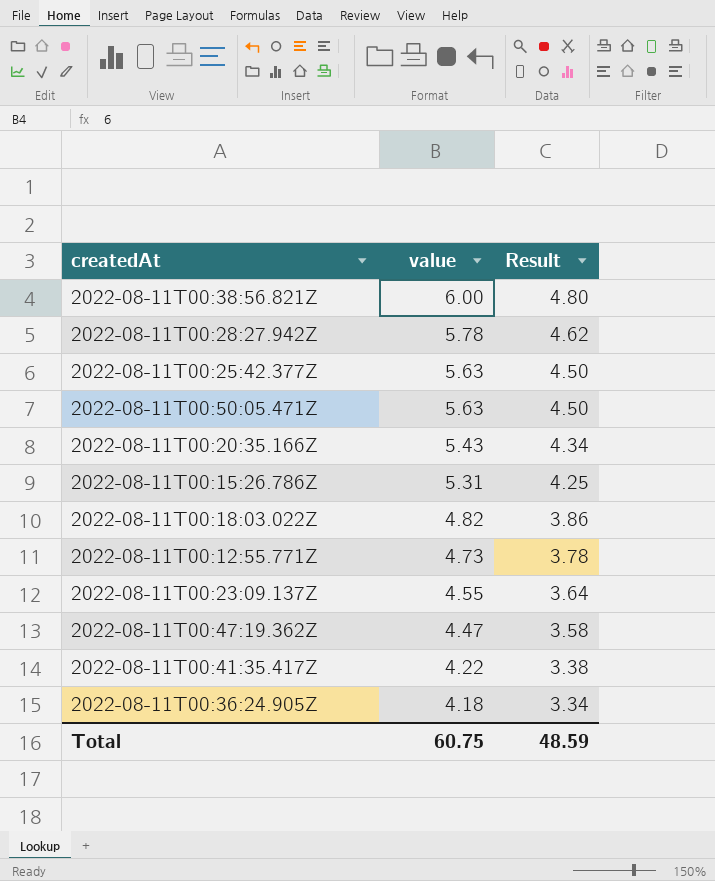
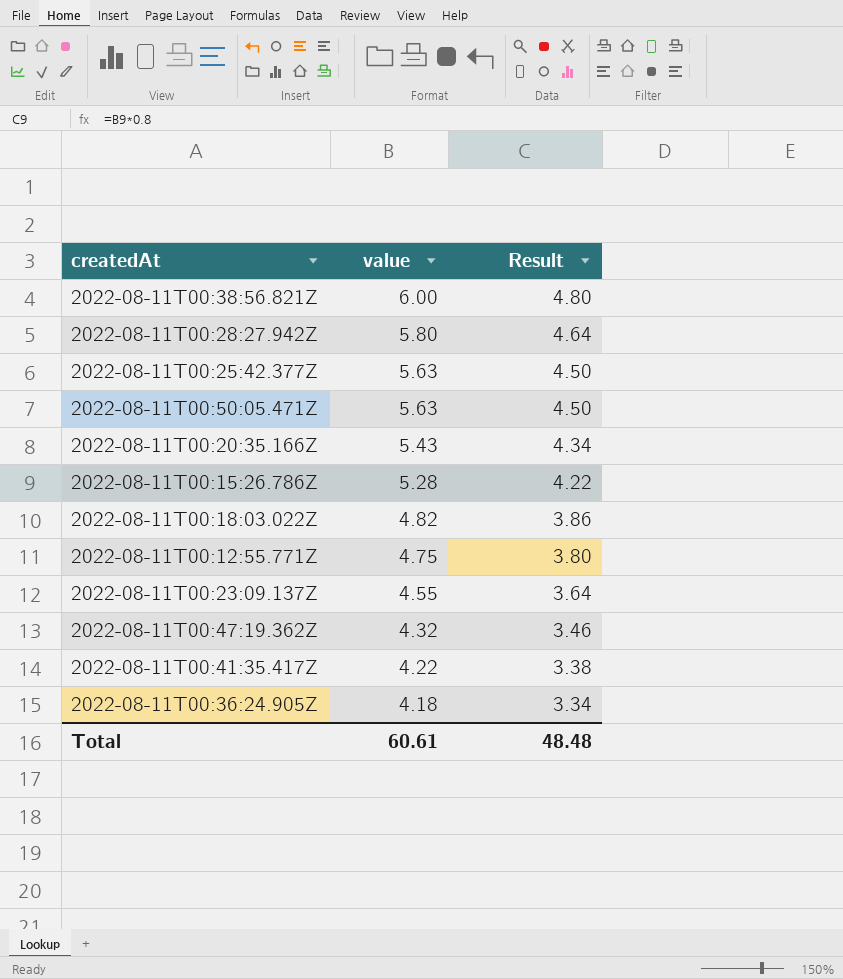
2022-08-11T00:28:27.942Z | value: 5.78 -> 5.80
2022-08-11T00:28:27.942Z | Result: 4.62 -> 4.64
2022-08-11T00:15:26.786Z | value: 5.31 -> 5.28
2022-08-11T00:15:26.786Z | Result: 4.25 -> 4.22
2022-08-11T00:12:55.771Z | value: 4.73 -> 4.75
2022-08-11T00:12:55.771Z | Result: 3.78 -> 3.80
2022-08-11T00:47:19.362Z | value: 4.47 -> 4.32
2022-08-11T00:47:19.362Z | Result: 3.58 -> 3.46
Total | value: 60.75 -> 60.61
Total | Result: 48.59 -> 48.48

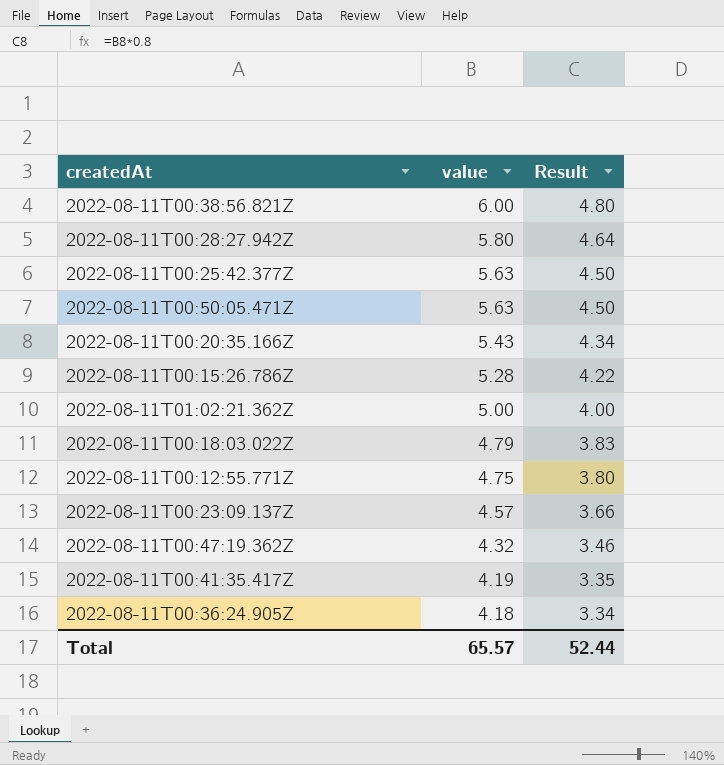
row 2022-08-11T01:02:21.362Z: none -> 5.00 | 4.00
2022-08-11T00:18:03.022Z | value: 4.82 -> 4.79
2022-08-11T00:18:03.022Z | Result: 3.86 -> 3.83
2022-08-11T00:23:09.137Z | value: 4.55 -> 4.57
2022-08-11T00:23:09.137Z | Result: 3.64 -> 3.66
2022-08-11T00:41:35.417Z | value: 4.22 -> 4.19
2022-08-11T00:41:35.417Z | Result: 3.38 -> 3.35
Total | value: 60.61 -> 65.57
Total | Result: 48.48 -> 52.44

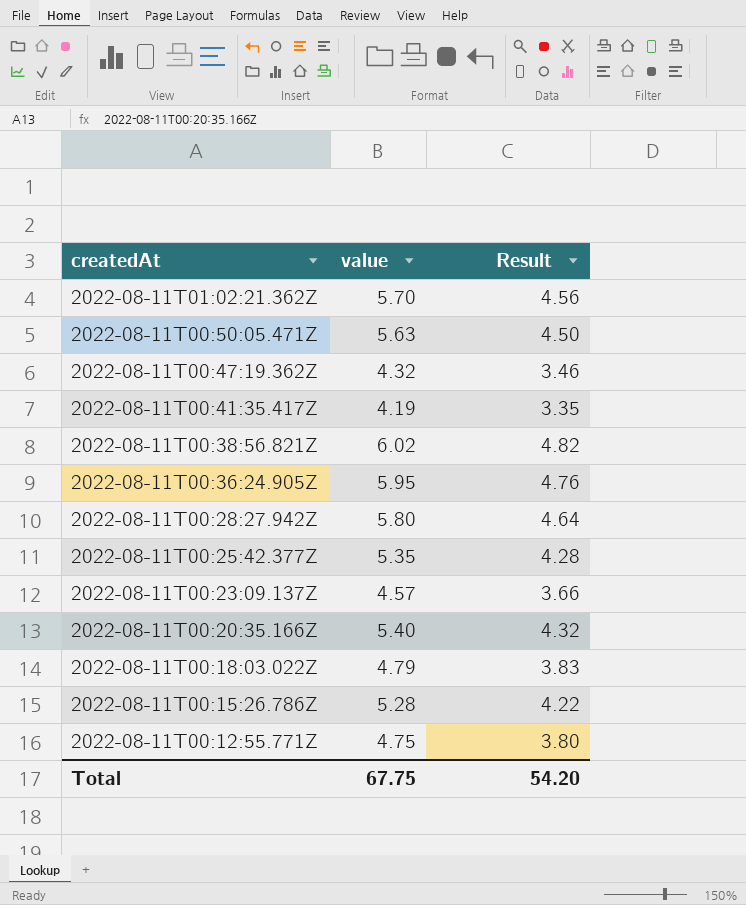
row order: value descending -> createdAt descending
2022-08-11T01:02:21.362Z | value: 5.00 -> 5.70
2022-08-11T01:02:21.362Z | Result: 4.00 -> 4.56
2022-08-11T00:38:56.821Z | value: 6.00 -> 6.02
2022-08-11T00:38:56.821Z | Result: 4.80 -> 4.82
2022-08-11T00:36:24.905Z | value: 4.18 -> 5.95
2022-08-11T00:36:24.905Z | Result: 3.34 -> 4.76
2022-08-11T00:25:42.377Z | value: 5.63 -> 5.35
2022-08-11T00:25:42.377Z | Result: 4.50 -> 4.28
2022-08-11T00:20:35.166Z | value: 5.43 -> 5.40
2022-08-11T00:20:35.166Z | Result: 4.34 -> 4.32
Total | value: 65.57 -> 67.75
Total | Result: 52.44 -> 54.20

